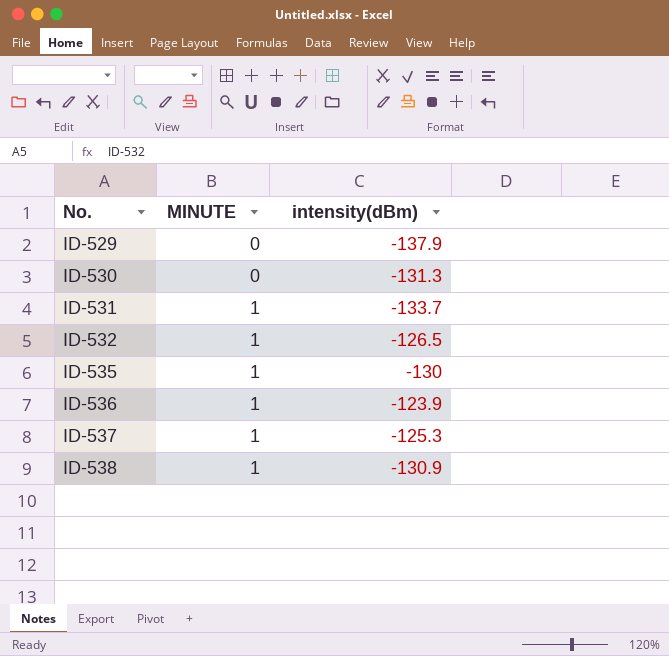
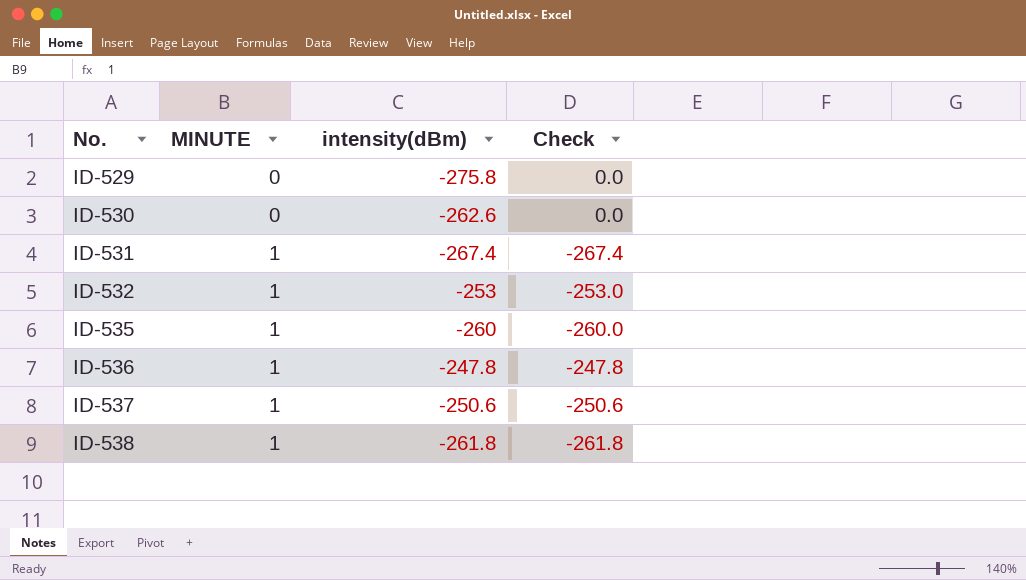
column Check | formula: none -> [MINUTE] * [intensity(dBm)]
ID-529 | intensity(dBm): -137.9 -> -275.8
ID-530 | intensity(dBm): -131.3 -> -262.6
ID-531 | intensity(dBm): -133.7 -> -267.4
ID-532 | intensity(dBm): -126.5 -> -253
ID-535 | intensity(dBm): -130 -> -260
ID-536 | intensity(dBm): -123.9 -> -247.8
ID-537 | intensity(dBm): -125.3 -> -250.6
ID-538 | intensity(dBm): -130.9 -> -261.8

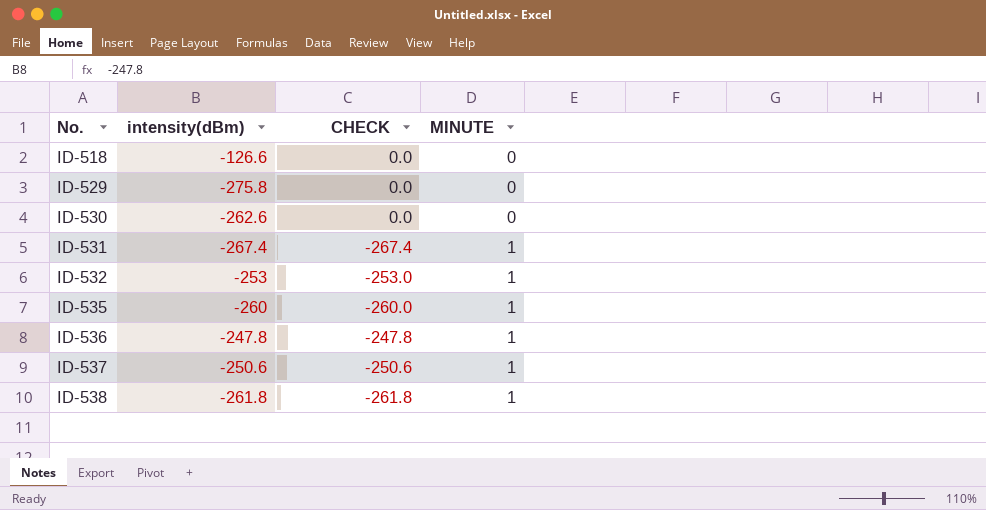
column name: Check -> CHECK
column MINUTE | position: 2 -> 4
row ID-518: none -> -126.6 | 0.0 | 0

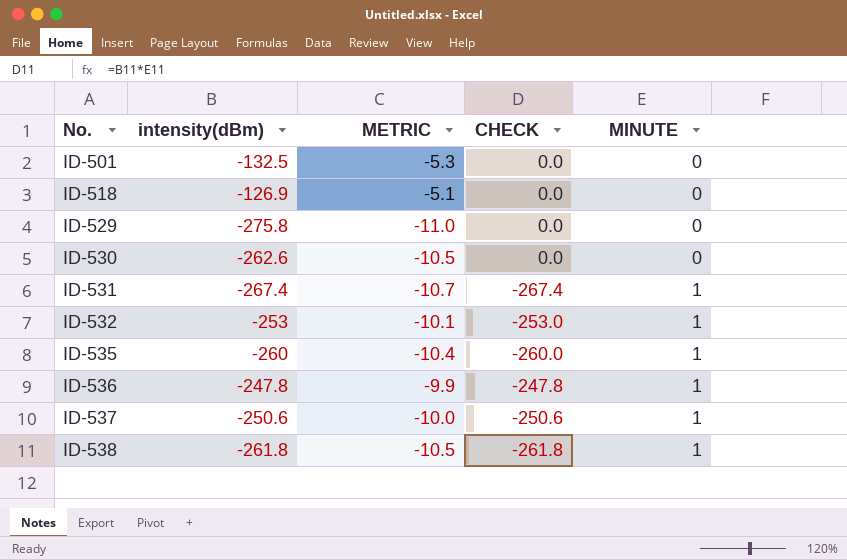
column METRIC | formula: none -> [intensity(dBm)] * 0.04
row ID-501: none -> -132.5 | -5.3 | 0.0 | 0
ID-518 | intensity(dBm): -126.6 -> -126.9

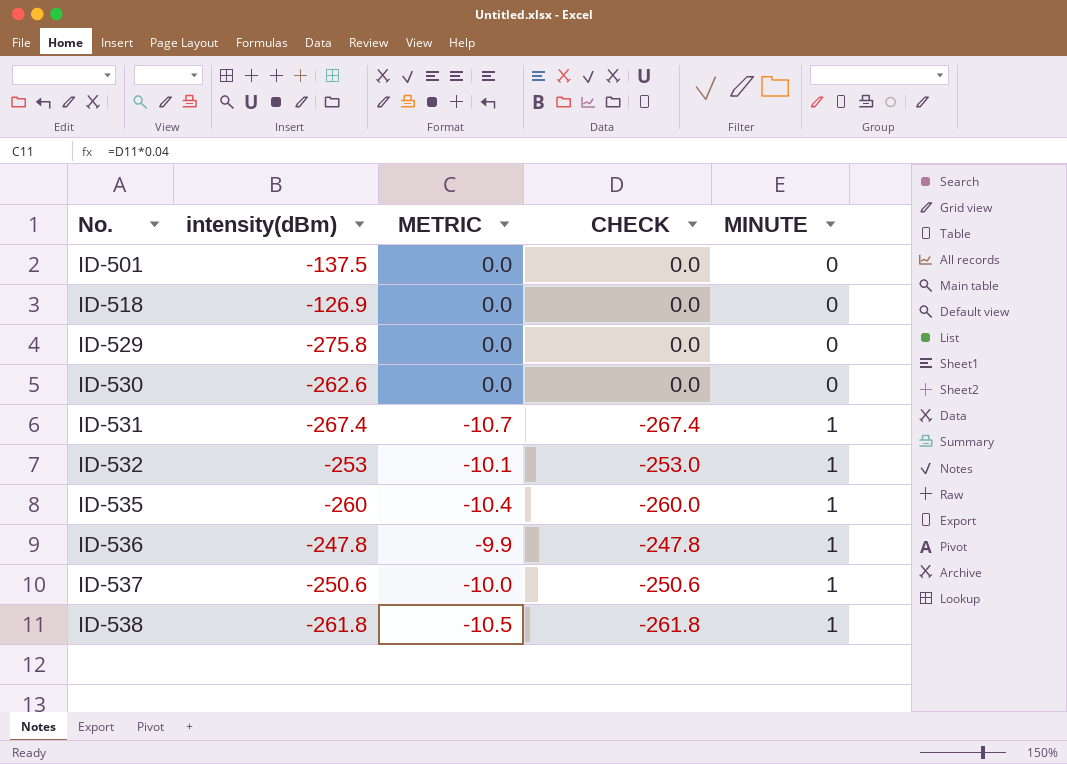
column METRIC | formula: [intensity(dBm)] * 0.04 -> [CHECK] * 0.04
ID-501 | intensity(dBm): -132.5 -> -137.5

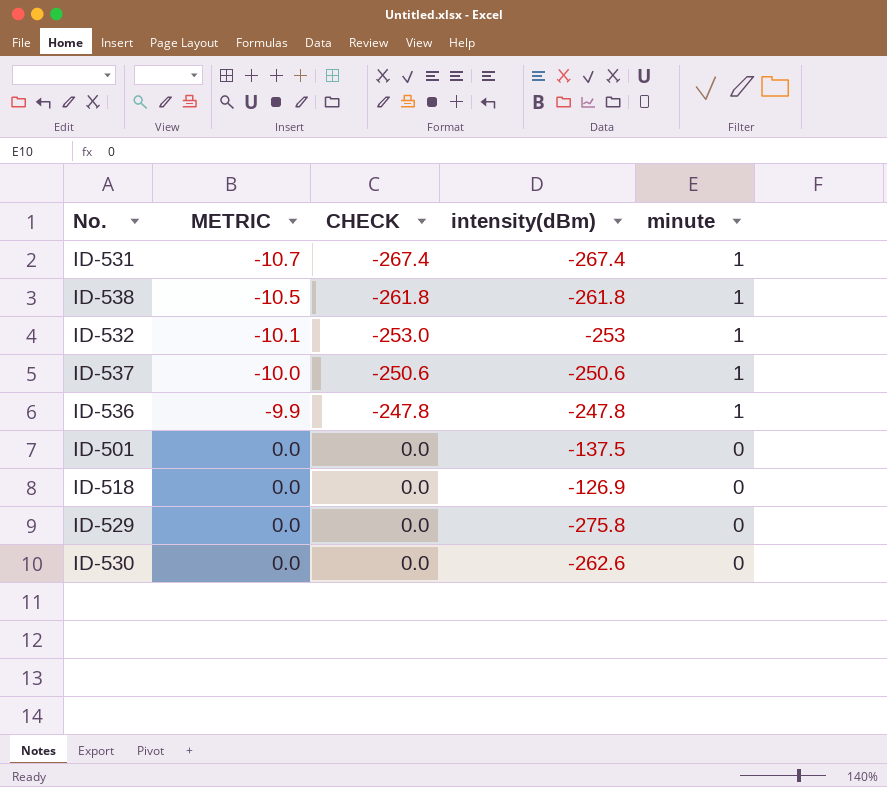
row order: No. ascending -> METRIC ascending
column intensity(dBm) | position: 2 -> 4
column name: MINUTE -> minute
row ID-535: -260 | -10.4 | -260.0 | 1 -> none

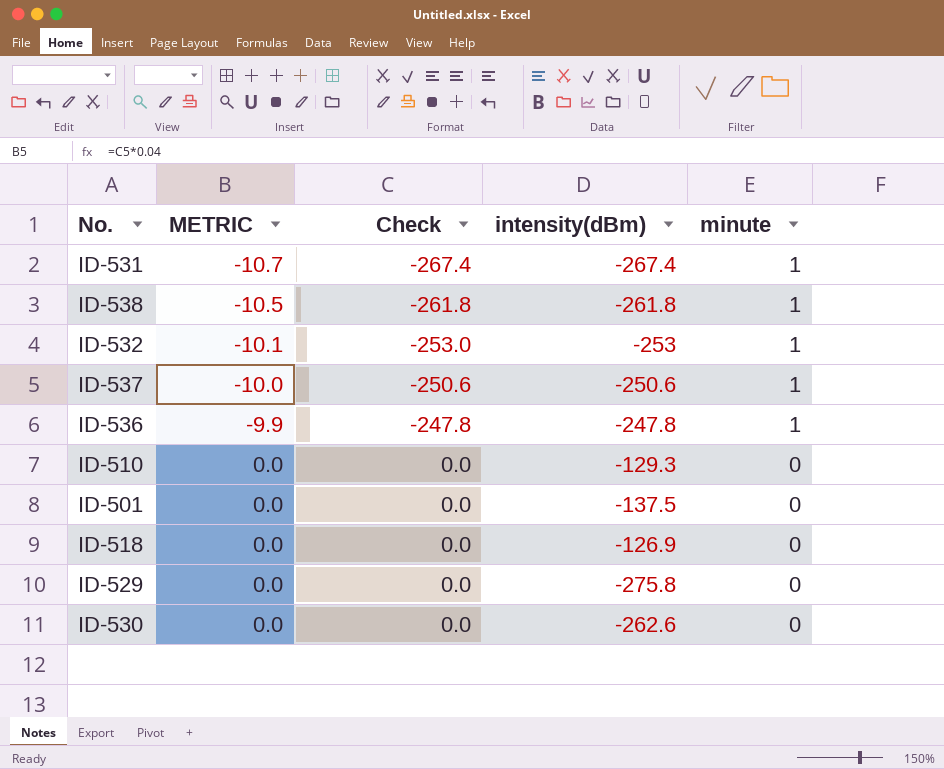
column name: CHECK -> Check
row ID-510: none -> 0.0 | 0.0 | -129.3 | 0

